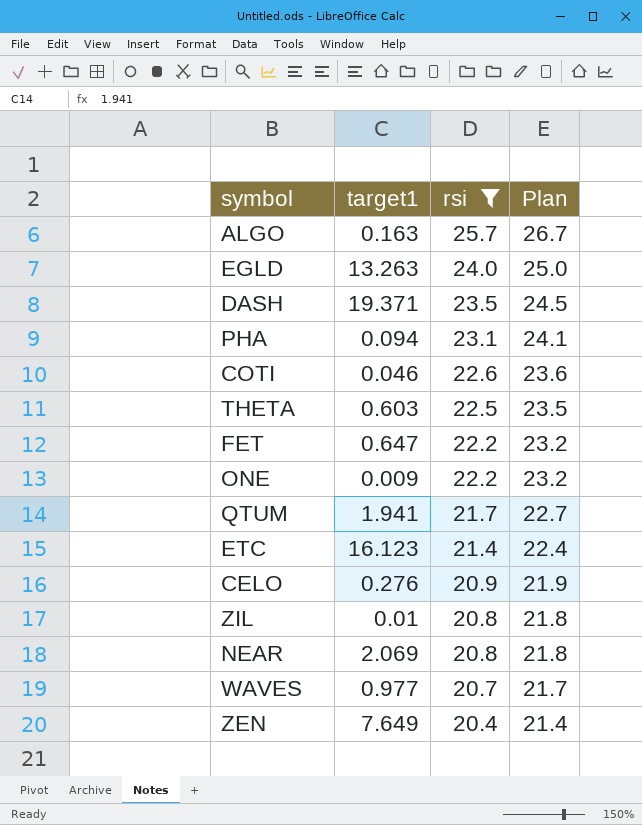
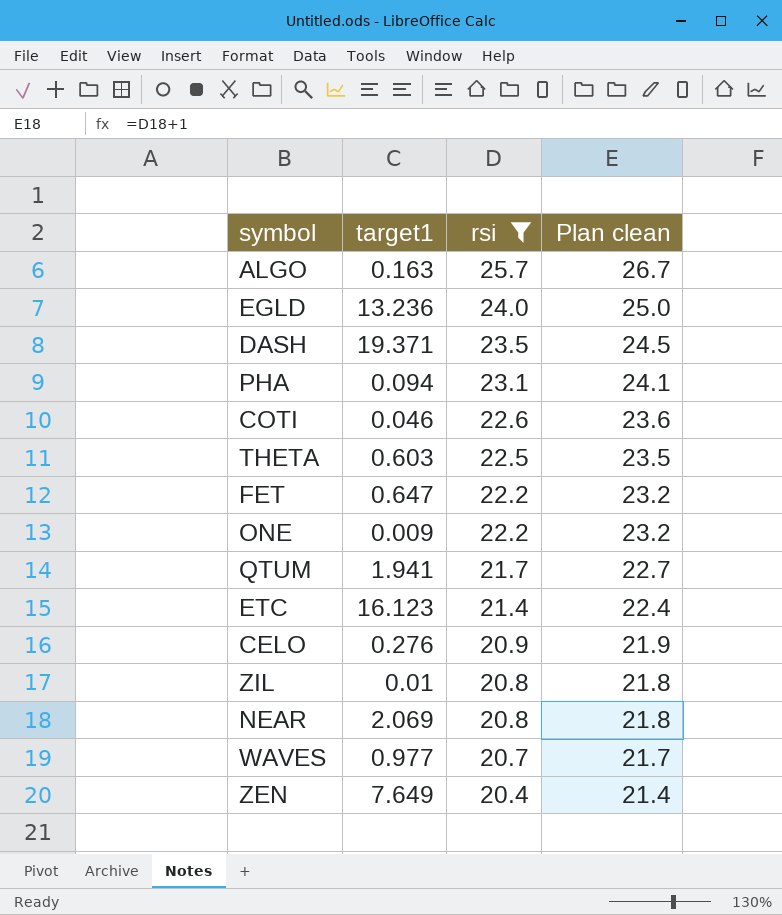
column name: Plan -> Plan clean
EGLD | target1: 13.263 -> 13.236

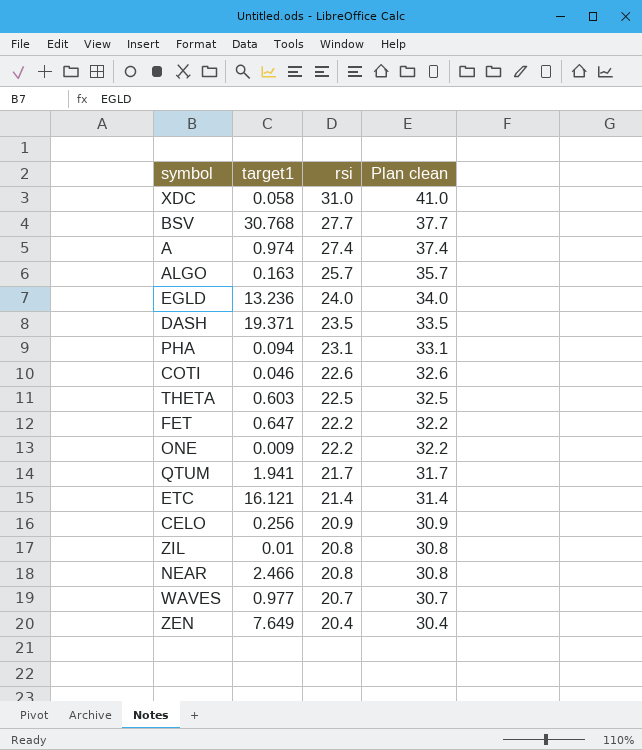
filter: rsi <= 25.7 -> none
column Plan clean | formula: [rsi] + 1 -> [rsi] + 10
ETC | target1: 16.123 -> 16.121
CELO | target1: 0.276 -> 0.256
NEAR | target1: 2.069 -> 2.466

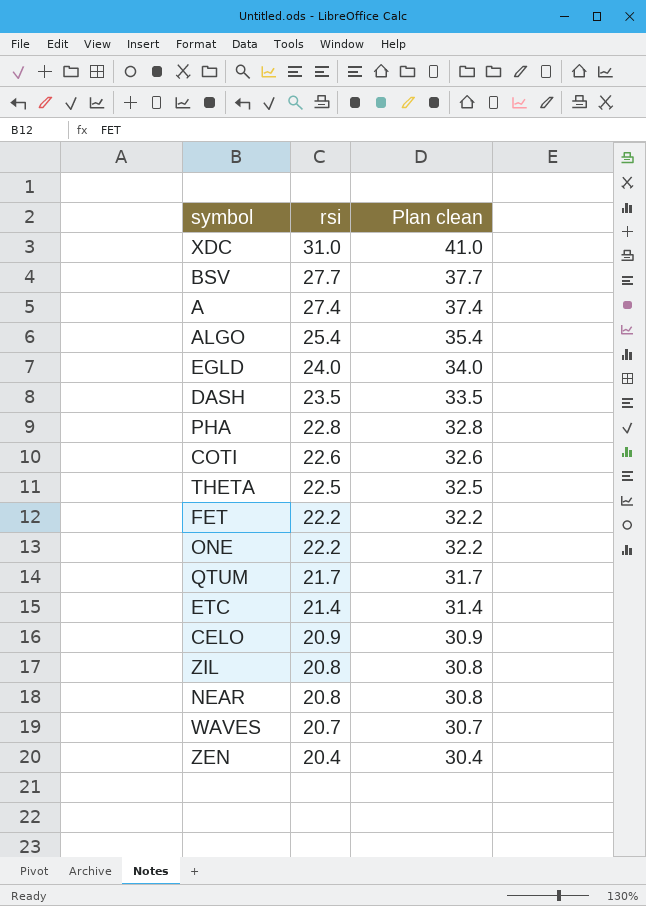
column target1 | position: 2 -> none
ALGO | rsi: 25.7 -> 25.4
ALGO | Plan clean: 35.7 -> 35.4
PHA | rsi: 23.1 -> 22.8
PHA | Plan clean: 33.1 -> 32.8

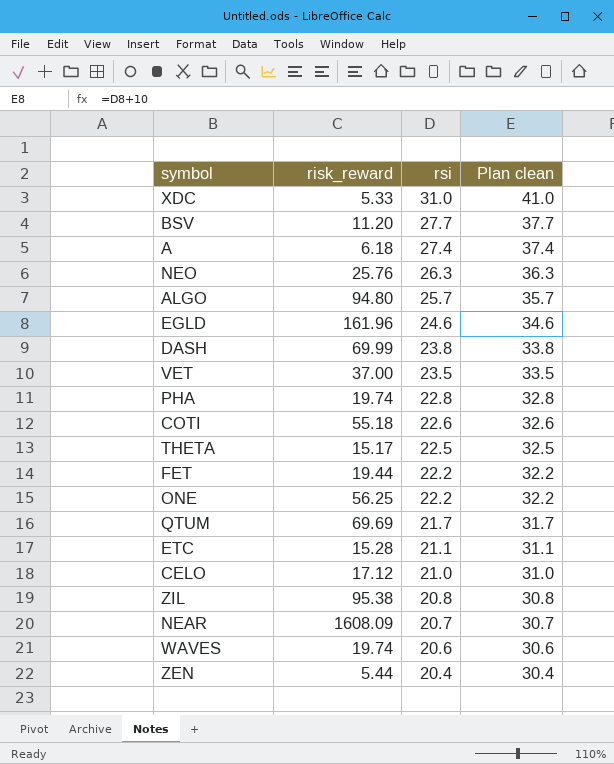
column risk_reward | position: none -> 2
row NEO: none -> 25.76 | 26.3 | 36.3
ALGO | rsi: 25.4 -> 25.7
ALGO | Plan clean: 35.4 -> 35.7
EGLD | rsi: 24.0 -> 24.6
EGLD | Plan clean: 34.0 -> 34.6
DASH | rsi: 23.5 -> 23.8
DASH | Plan clean: 33.5 -> 33.8
row VET: none -> 37.00 | 23.5 | 33.5
ETC | rsi: 21.4 -> 21.1
ETC | Plan clean: 31.4 -> 31.1
CELO | rsi: 20.9 -> 21.0
CELO | Plan clean: 30.9 -> 31.0
NEAR | rsi: 20.8 -> 20.7
NEAR | Plan clean: 30.8 -> 30.7
WAVES | rsi: 20.7 -> 20.6
WAVES | Plan clean: 30.7 -> 30.6

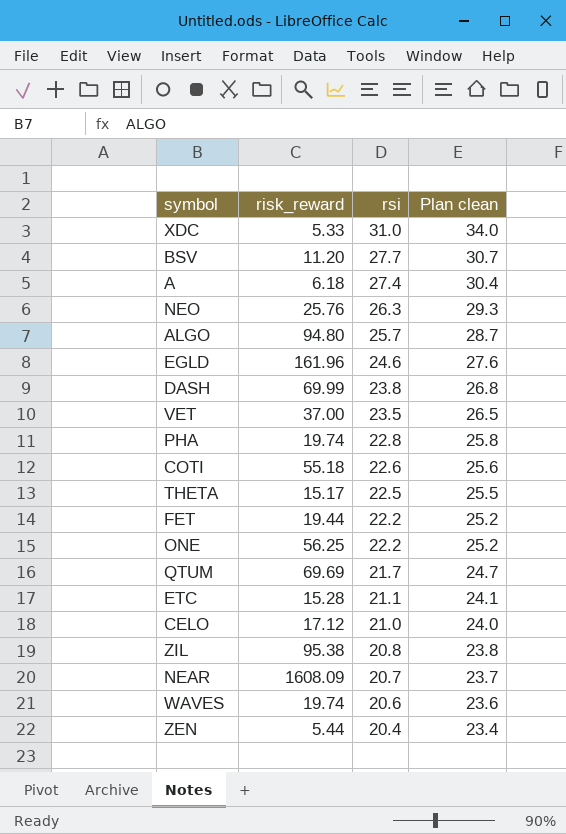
column Plan clean | formula: [rsi] + 10 -> [rsi] + 3

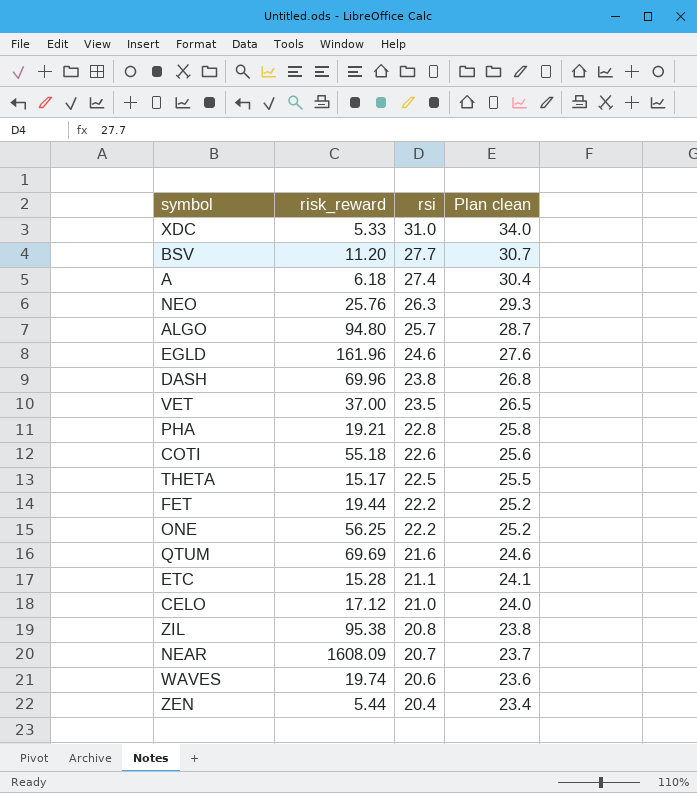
DASH | risk_reward: 69.99 -> 69.96
PHA | risk_reward: 19.74 -> 19.21
QTUM | rsi: 21.7 -> 21.6
QTUM | Plan clean: 24.7 -> 24.6

